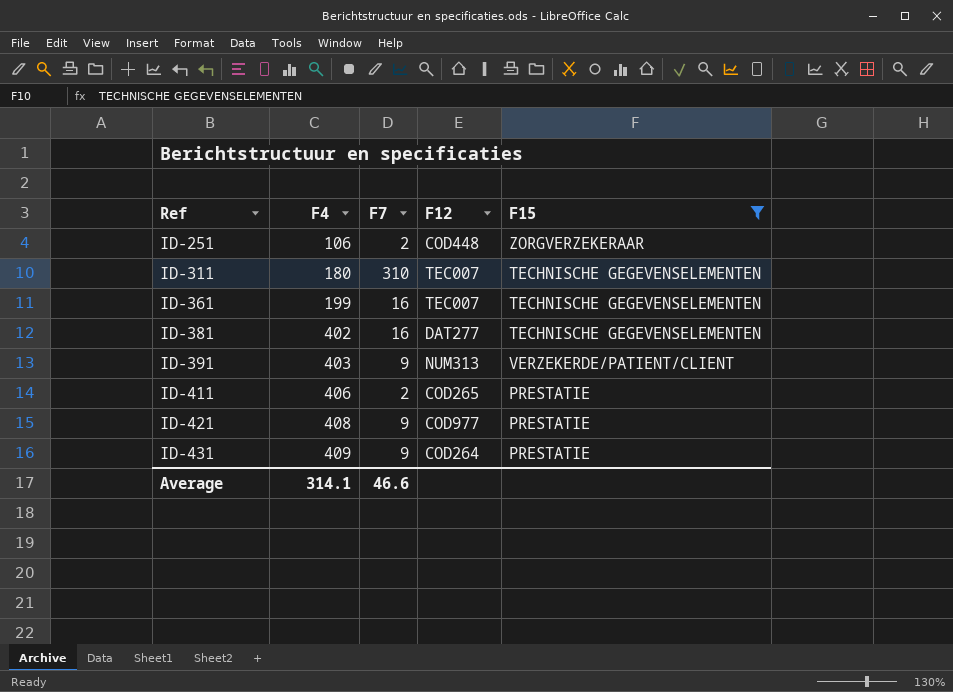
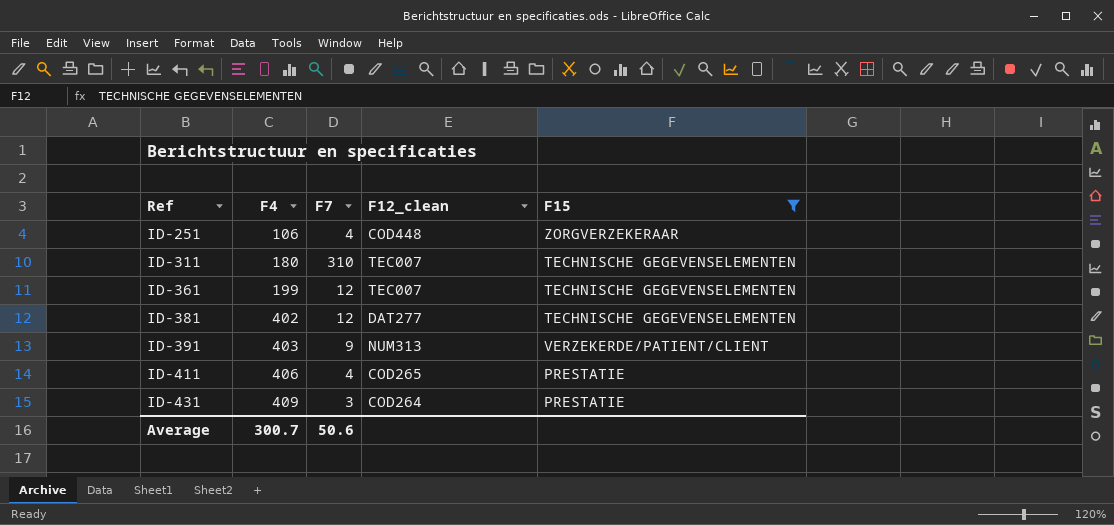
column name: F12 -> F12_clean
row ID-421: 408 | 9 | COD977 | PRESTATIE -> none
ID-251 | F7: 2 -> 4
ID-361 | F7: 16 -> 12
ID-381 | F7: 16 -> 12
ID-411 | F7: 2 -> 4
ID-431 | F7: 9 -> 3
Average | F4: 314.1 -> 300.7
Average | F7: 46.6 -> 50.6

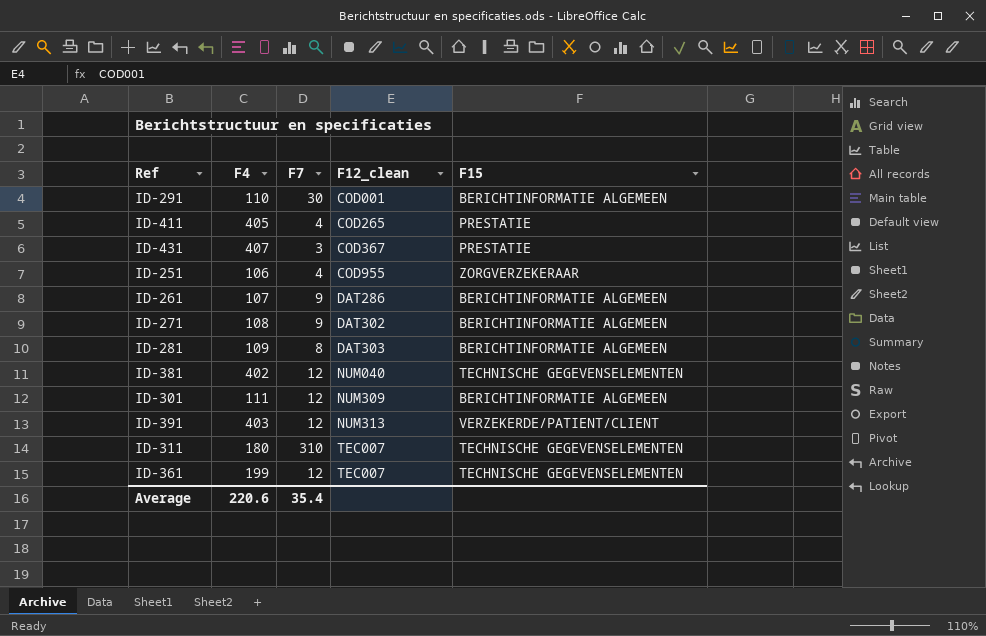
filter: F15 != BERICHTINFORMATIE ALGEMEEN -> none
row order: Ref ascending -> F12_clean ascending
ID-411 | F4: 406 -> 405
ID-431 | F4: 409 -> 407
ID-431 | F12_clean: COD264 -> COD367
ID-251 | F12_clean: COD448 -> COD955
ID-381 | F12_clean: DAT277 -> NUM040
ID-391 | F7: 9 -> 12
Average | F4: 300.7 -> 220.6
Average | F7: 50.6 -> 35.4

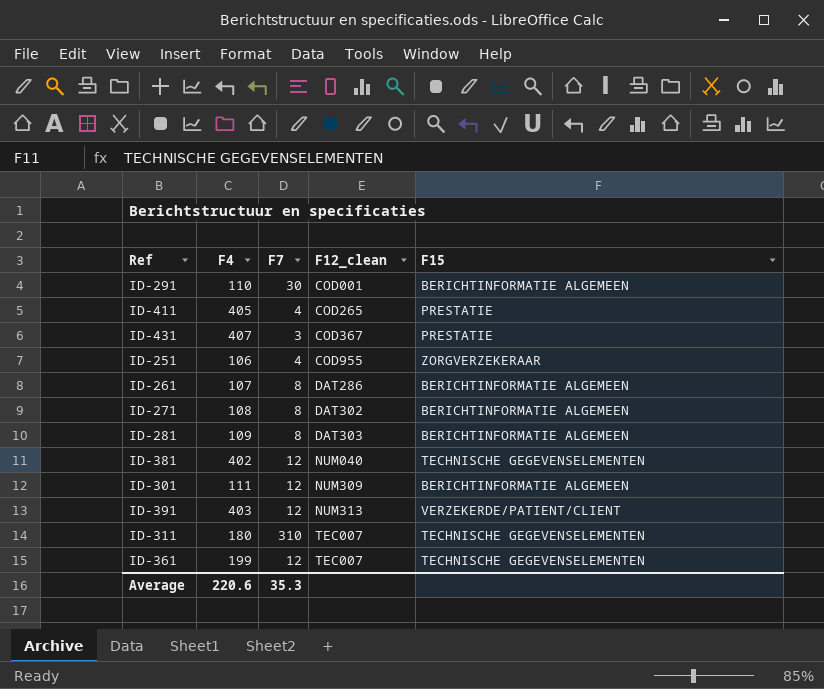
ID-261 | F7: 9 -> 8
ID-271 | F7: 9 -> 8
Average | F7: 35.4 -> 35.3

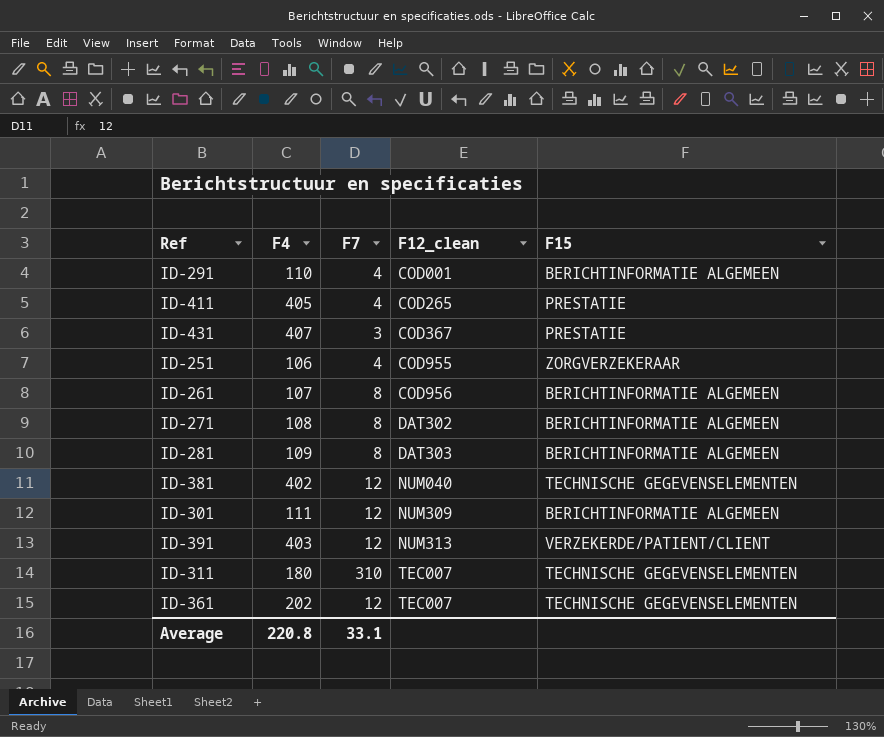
ID-291 | F7: 30 -> 4
ID-261 | F12_clean: DAT286 -> COD956
ID-361 | F4: 199 -> 202
Average | F4: 220.6 -> 220.8
Average | F7: 35.3 -> 33.1

